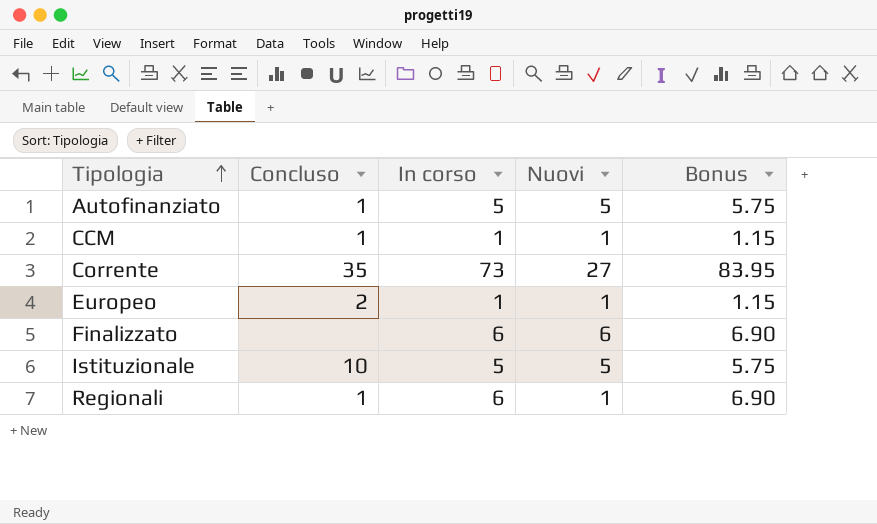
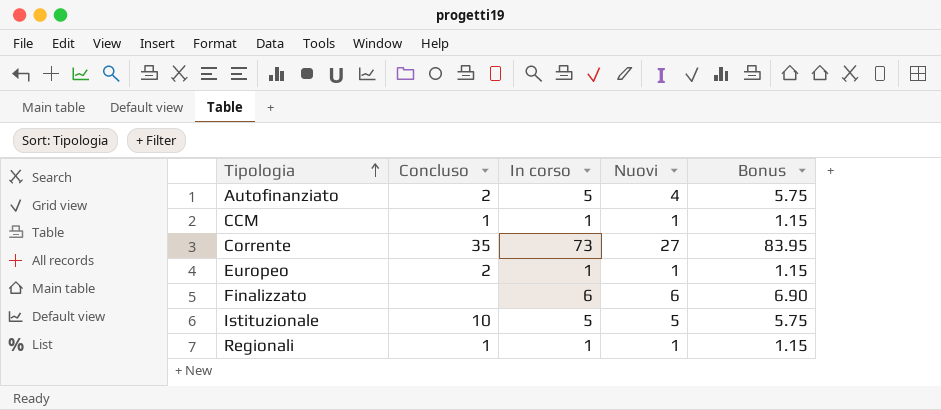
Autofinanziato | Concluso: 1 -> 2
Autofinanziato | Nuovi: 5 -> 4
Regionali | In corso: 6 -> 1
Regionali | Bonus: 6.90 -> 1.15

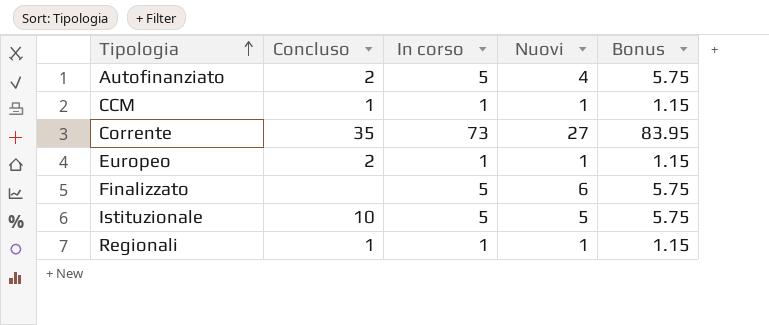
Finalizzato | In corso: 6 -> 5
Finalizzato | Bonus: 6.90 -> 5.75

